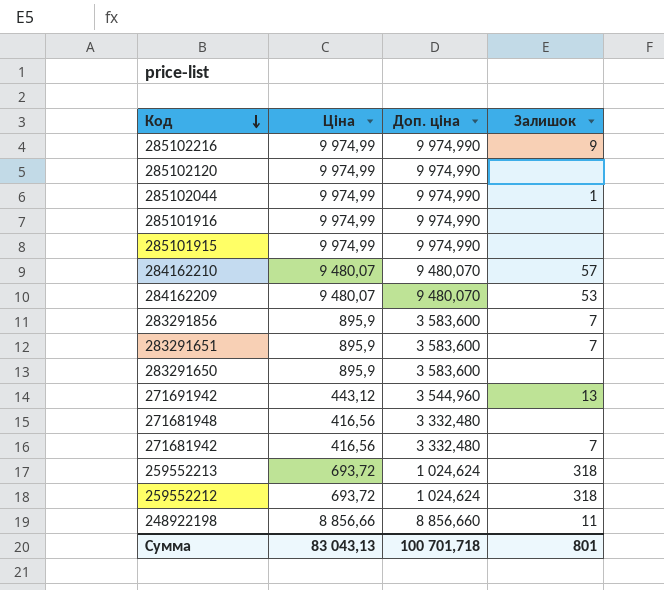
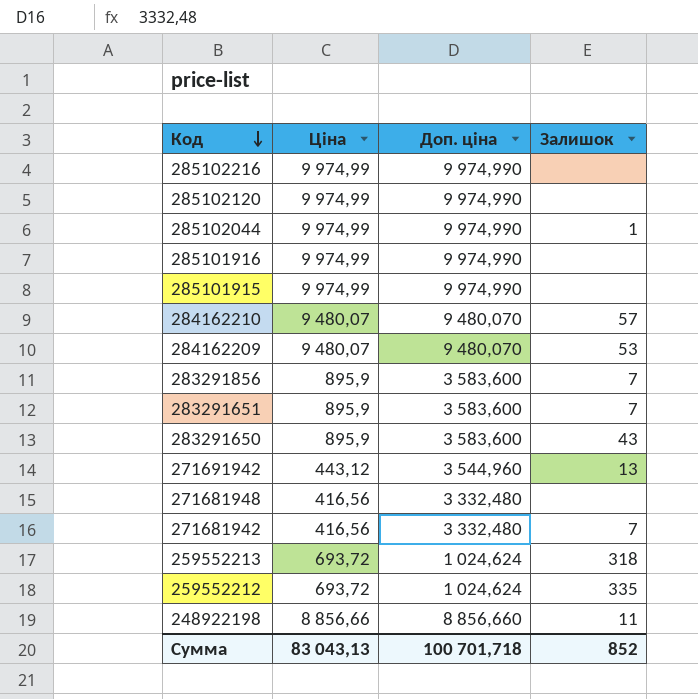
285102216 | Залишок: 9 -> none
283291650 | Залишок: none -> 43
259552212 | Залишок: 318 -> 335
Сумма | Залишок: 801 -> 852

